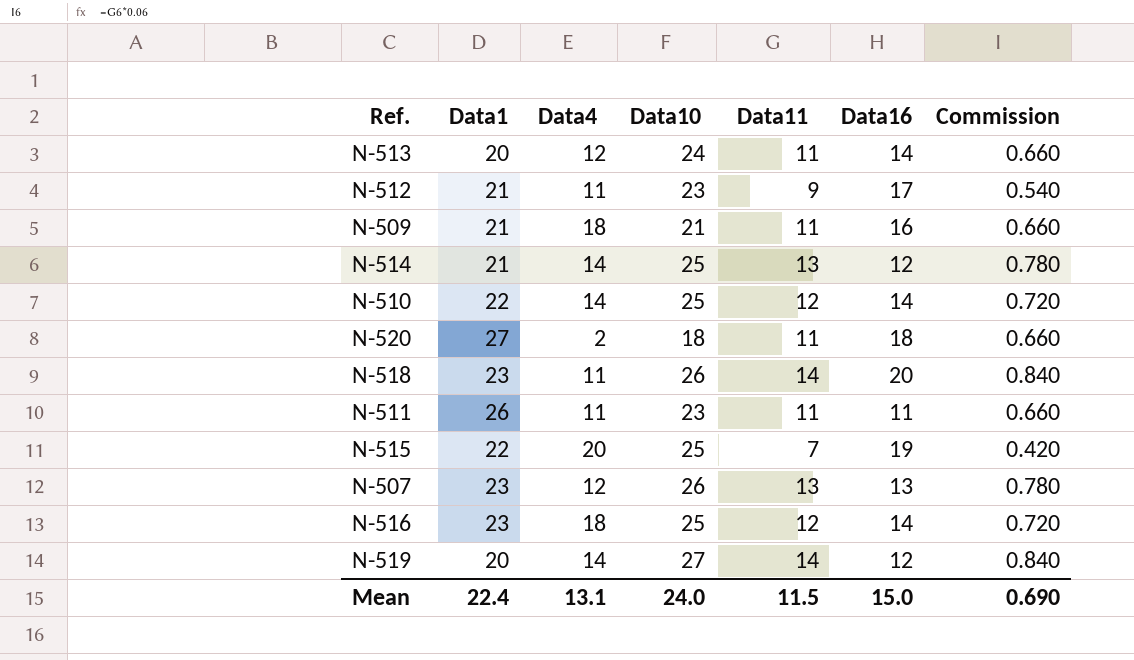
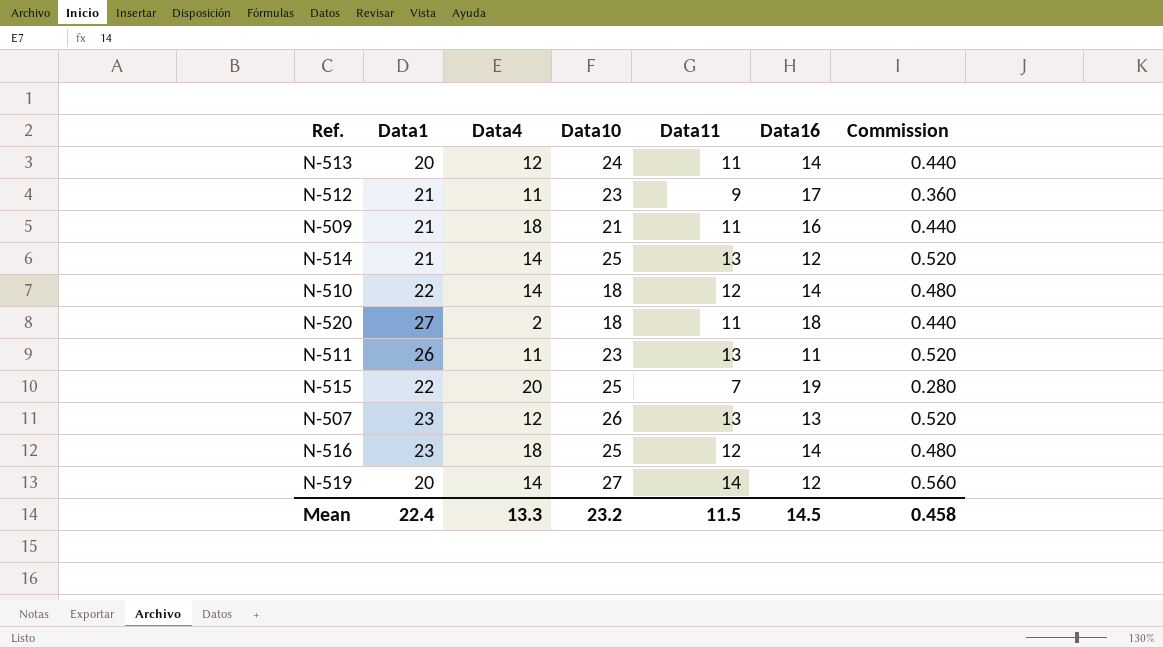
column Commission | formula: [Data11] * 0.06 -> [Data11] * 0.04
row N-518: 23 | 11 | 26 | 14 | 20 | 0.840 -> none
N-510 | Data10: 25 -> 18
N-511 | Data11: 11 -> 13
Mean | Data4: 13.1 -> 13.3
Mean | Data10: 24.0 -> 23.2
Mean | Data16: 15.0 -> 14.5
Mean | Commission: 0.690 -> 0.458

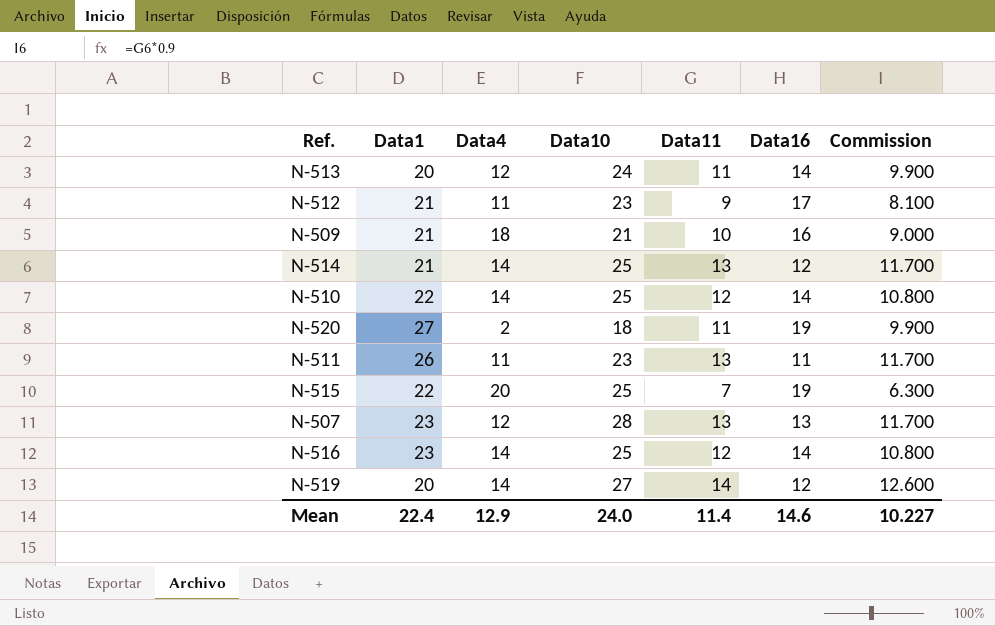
column Commission | formula: [Data11] * 0.04 -> [Data11] * 0.9
N-509 | Data11: 11 -> 10
N-510 | Data10: 18 -> 25
N-520 | Data16: 18 -> 19
N-507 | Data10: 26 -> 28
N-516 | Data4: 18 -> 14
Mean | Data4: 13.3 -> 12.9
Mean | Data10: 23.2 -> 24.0
Mean | Data11: 11.5 -> 11.4
Mean | Data16: 14.5 -> 14.6
Mean | Commission: 0.458 -> 10.227

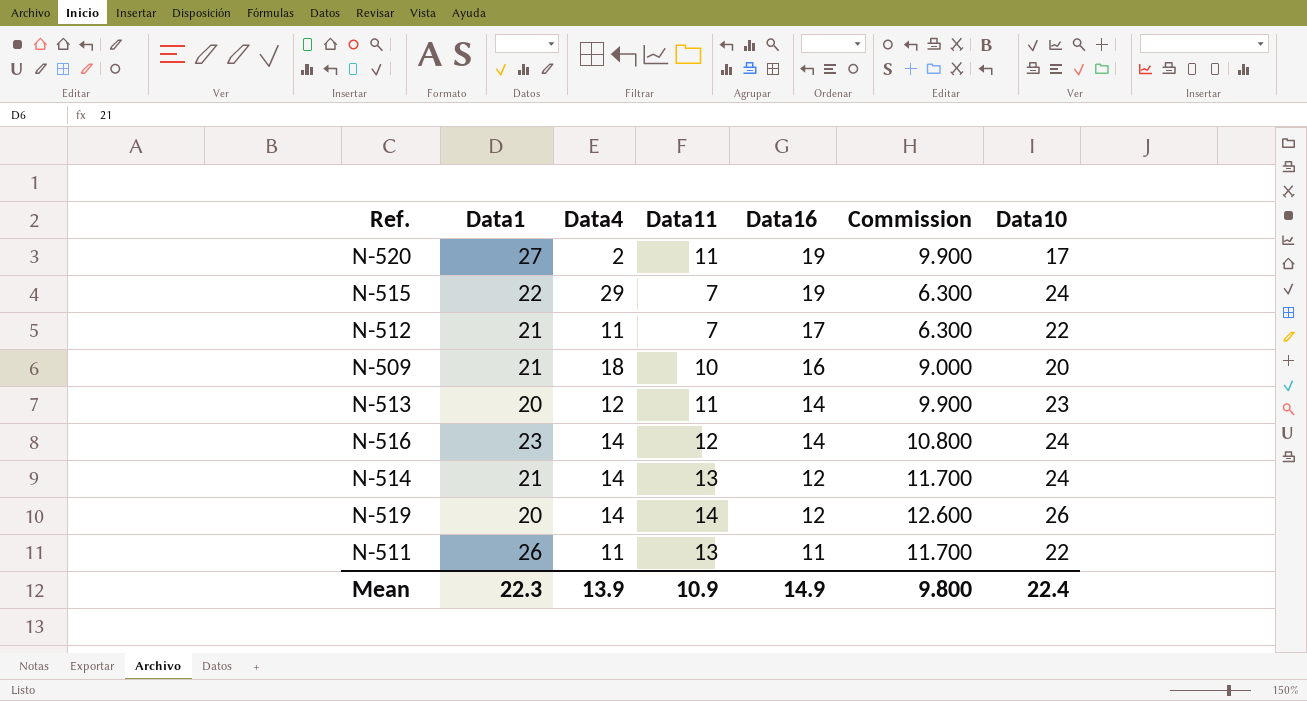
row order: none -> Data16 descending
column Data10 | position: 4 -> 7
row N-510: 22 | 14 | 25 | 12 | 14 | 10.800 -> none
row N-507: 23 | 12 | 28 | 13 | 13 | 11.700 -> none
N-520 | Data10: 18 -> 17
N-515 | Data4: 20 -> 29
N-515 | Data10: 25 -> 24
N-512 | Data11: 9 -> 7
N-512 | Commission: 8.100 -> 6.300
N-512 | Data10: 23 -> 22
N-509 | Data10: 21 -> 20
N-513 | Data10: 24 -> 23
N-516 | Data10: 25 -> 24
N-514 | Data10: 25 -> 24
N-519 | Data10: 27 -> 26
N-511 | Data10: 23 -> 22
Mean | Data1: 22.4 -> 22.3
Mean | Data4: 12.9 -> 13.9
Mean | Data11: 11.4 -> 10.9
Mean | Data16: 14.6 -> 14.9
Mean | Commission: 10.227 -> 9.800
Mean | Data10: 24.0 -> 22.4

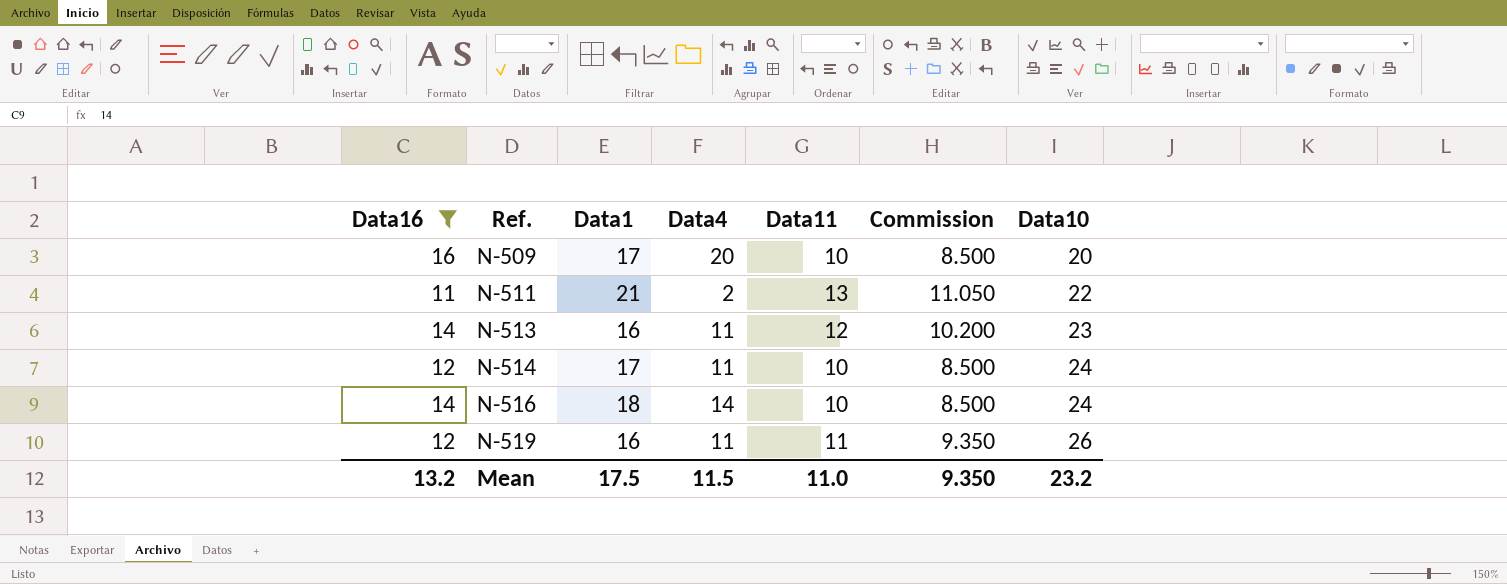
filter: none -> Data16 <= 16
row order: Data16 descending -> Ref. ascending
column Data16 | position: 5 -> 1
column Commission | formula: [Data11] * 0.9 -> [Data11] * 0.85
N-509 | Data1: 21 -> 17
N-509 | Data4: 18 -> 20
N-511 | Data1: 26 -> 21
N-511 | Data4: 11 -> 2
N-513 | Data1: 20 -> 16
N-513 | Data4: 12 -> 11
N-513 | Data11: 11 -> 12
N-514 | Data1: 21 -> 17
N-514 | Data4: 14 -> 11
N-514 | Data11: 13 -> 10
N-516 | Data1: 23 -> 18
N-516 | Data11: 12 -> 10
N-519 | Data1: 20 -> 16
N-519 | Data4: 14 -> 11
N-519 | Data11: 14 -> 11
Mean | Data16: 14.9 -> 13.2
Mean | Data1: 22.3 -> 17.5
Mean | Data4: 13.9 -> 11.5
Mean | Data11: 10.9 -> 11.0
Mean | Commission: 9.800 -> 9.350
Mean | Data10: 22.4 -> 23.2

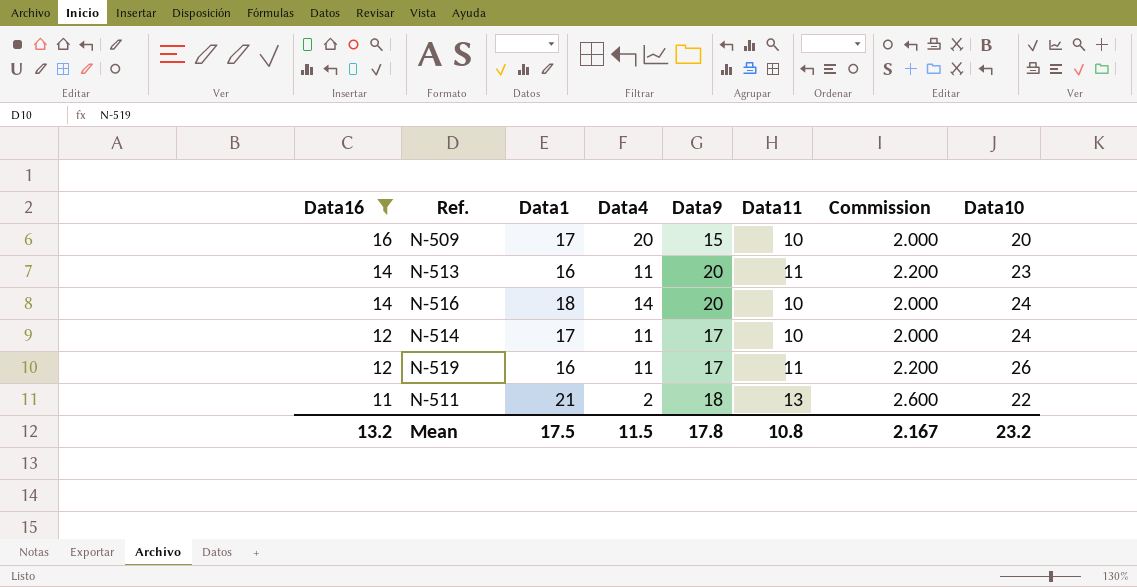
row order: Ref. ascending -> Data16 descending
column Data9 | position: none -> 5
column Commission | formula: [Data11] * 0.85 -> [Data11] * 0.2
N-513 | Data11: 12 -> 11
Mean | Data11: 11.0 -> 10.8
Mean | Commission: 9.350 -> 2.167

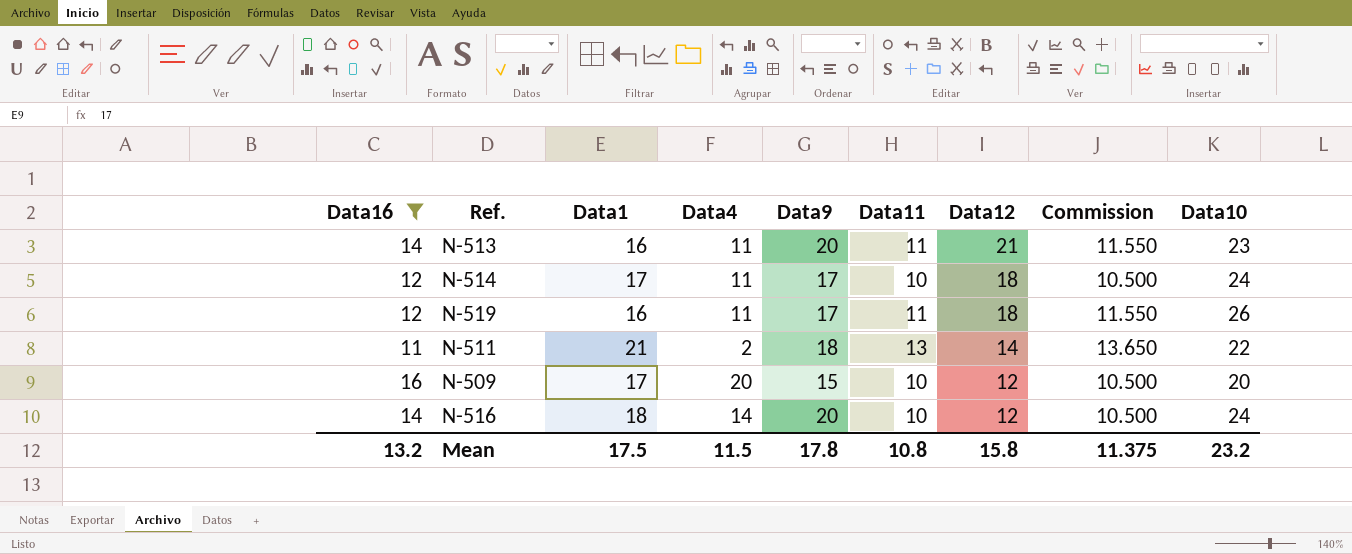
row order: Data16 descending -> Data12 descending
column Data12 | position: none -> 7
column Commission | formula: [Data11] * 0.2 -> [Data11] * 1.05
Mean | Commission: 2.167 -> 11.375

